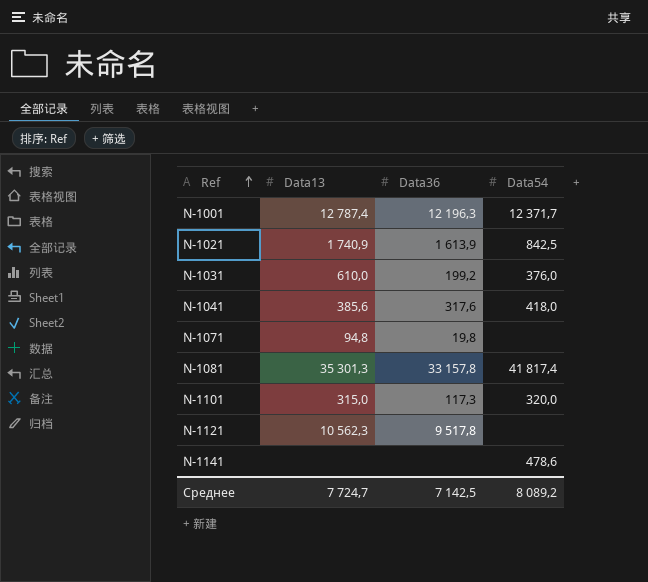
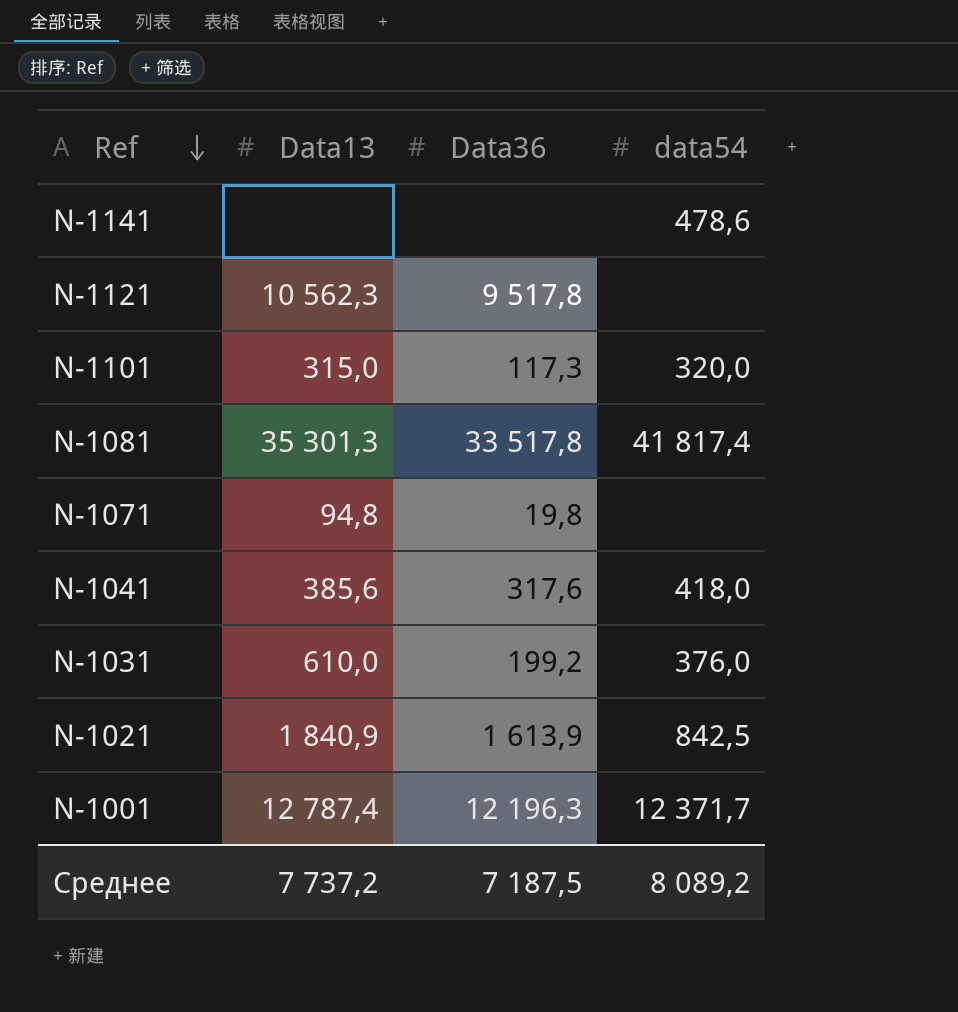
row order: Ref ascending -> Ref descending
column name: Data54 -> data54
N-1081 | Data36: 33 157,8 -> 33 517,8
N-1021 | Data13: 1 740,9 -> 1 840,9
Среднее | Data13: 7 724,7 -> 7 737,2
Среднее | Data36: 7 142,5 -> 7 187,5

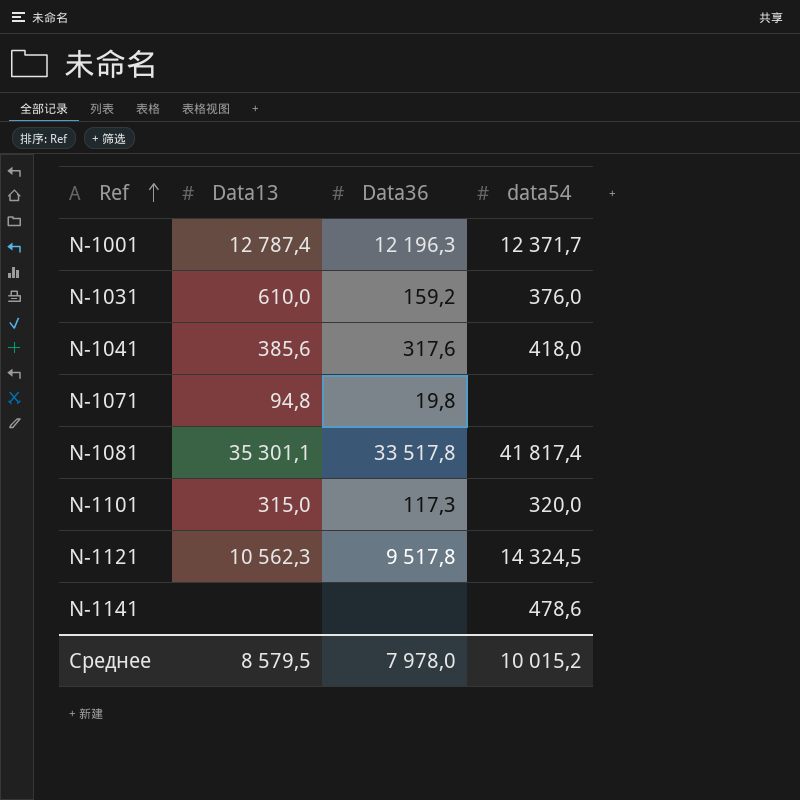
row order: Ref descending -> Ref ascending
row N-1021: 1 840,9 | 1 613,9 | 842,5 -> none
N-1031 | Data36: 199,2 -> 159,2
N-1081 | Data13: 35 301,3 -> 35 301,1
N-1121 | data54: none -> 14 324,5
Среднее | Data13: 7 737,2 -> 8 579,5
Среднее | Data36: 7 187,5 -> 7 978,0
Среднее | data54: 8 089,2 -> 10 015,2

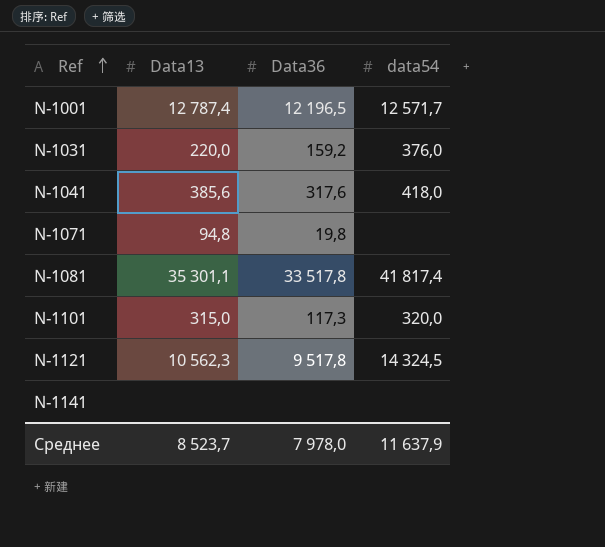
N-1001 | Data36: 12 196,3 -> 12 196,5
N-1001 | data54: 12 371,7 -> 12 571,7
N-1031 | Data13: 610,0 -> 220,0
N-1141 | data54: 478,6 -> none
Среднее | Data13: 8 579,5 -> 8 523,7
Среднее | data54: 10 015,2 -> 11 637,9

